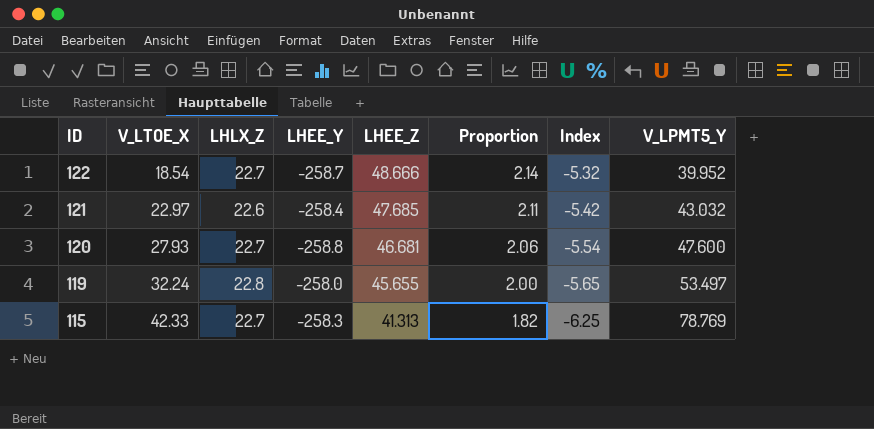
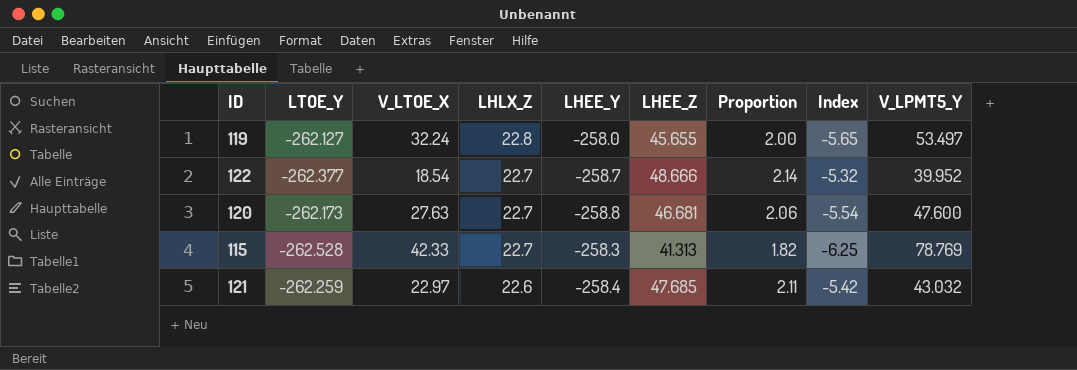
row order: ID descending -> LHLX_Z descending
column LTOE_Y | position: none -> 2
120 | V_LTOE_X: 27.93 -> 27.63

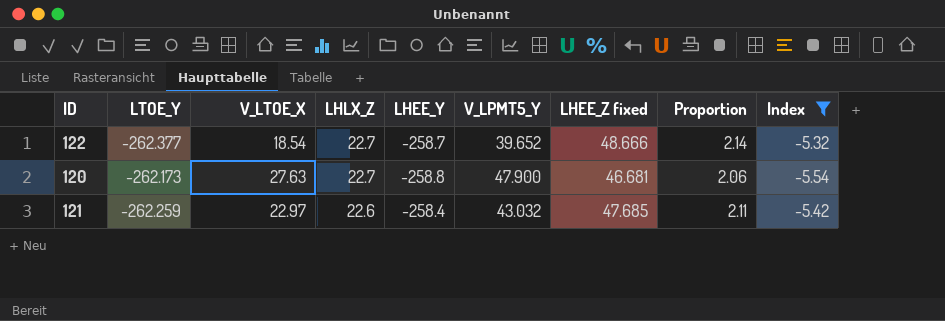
filter: none -> Index >= -5.54
column V_LPMT5_Y | position: 9 -> 6
column name: LHEE_Z -> LHEE_Z fixed
122 | V_LPMT5_Y: 39.952 -> 39.652
120 | V_LPMT5_Y: 47.600 -> 47.900

